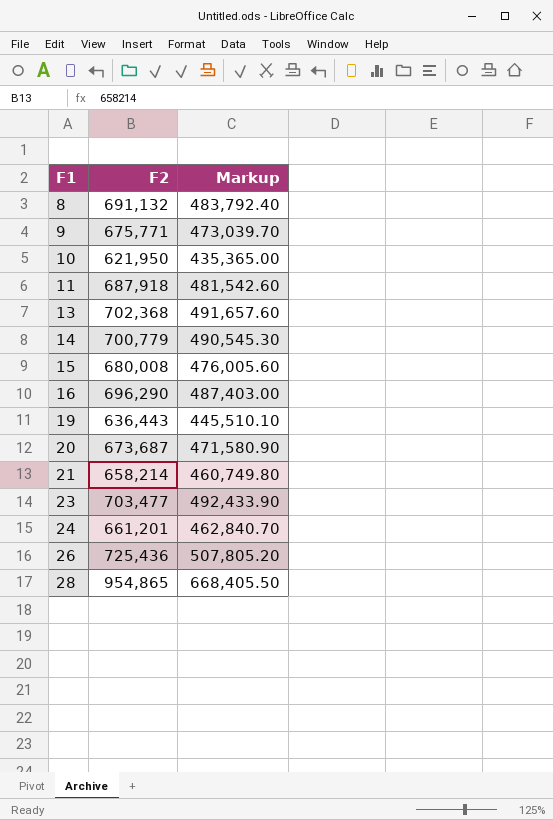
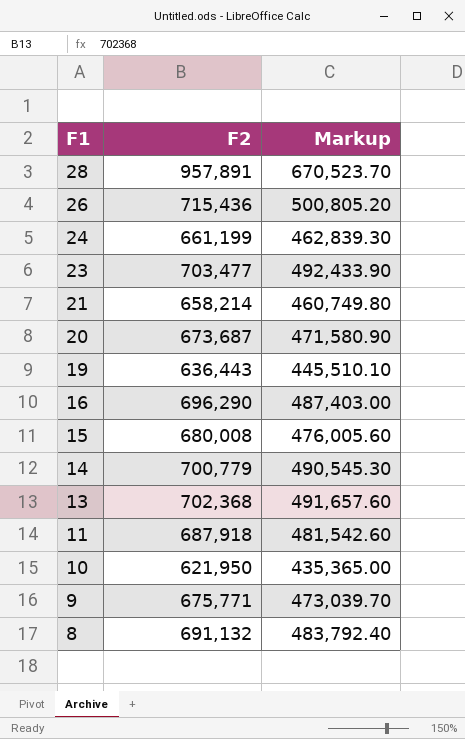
row order: F1 ascending -> F1 descending
28 | F2: 954,865 -> 957,891
28 | Markup: 668,405.50 -> 670,523.70
26 | F2: 725,436 -> 715,436
26 | Markup: 507,805.20 -> 500,805.20
24 | F2: 661,201 -> 661,199
24 | Markup: 462,840.70 -> 462,839.30

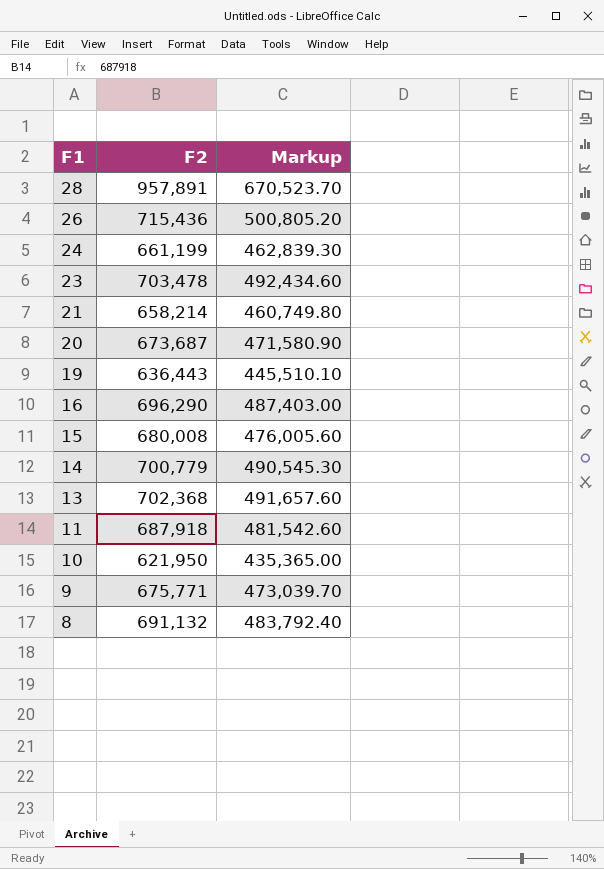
23 | F2: 703,477 -> 703,478
23 | Markup: 492,433.90 -> 492,434.60

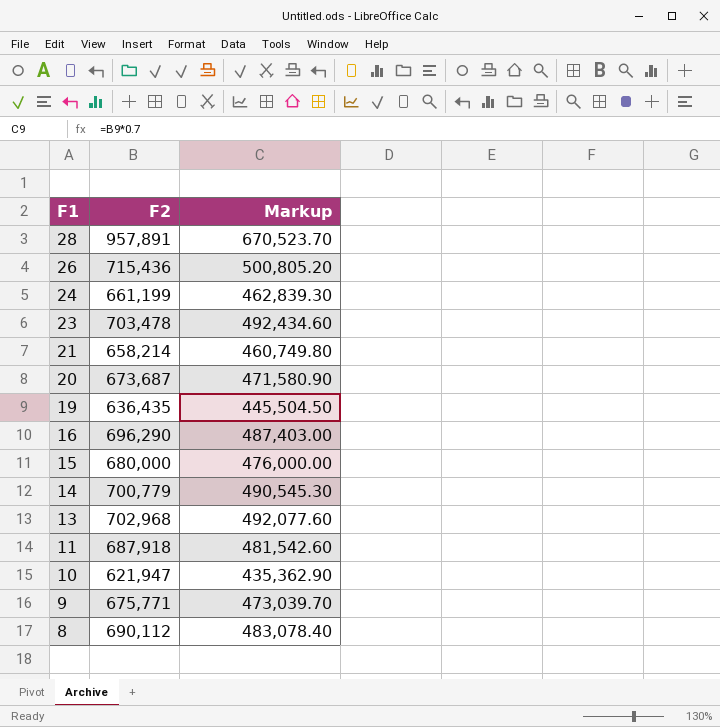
19 | F2: 636,443 -> 636,435
19 | Markup: 445,510.10 -> 445,504.50
15 | F2: 680,008 -> 680,000
15 | Markup: 476,005.60 -> 476,000.00
13 | F2: 702,368 -> 702,968
13 | Markup: 491,657.60 -> 492,077.60
10 | F2: 621,950 -> 621,947
10 | Markup: 435,365.00 -> 435,362.90
8 | F2: 691,132 -> 690,112
8 | Markup: 483,792.40 -> 483,078.40

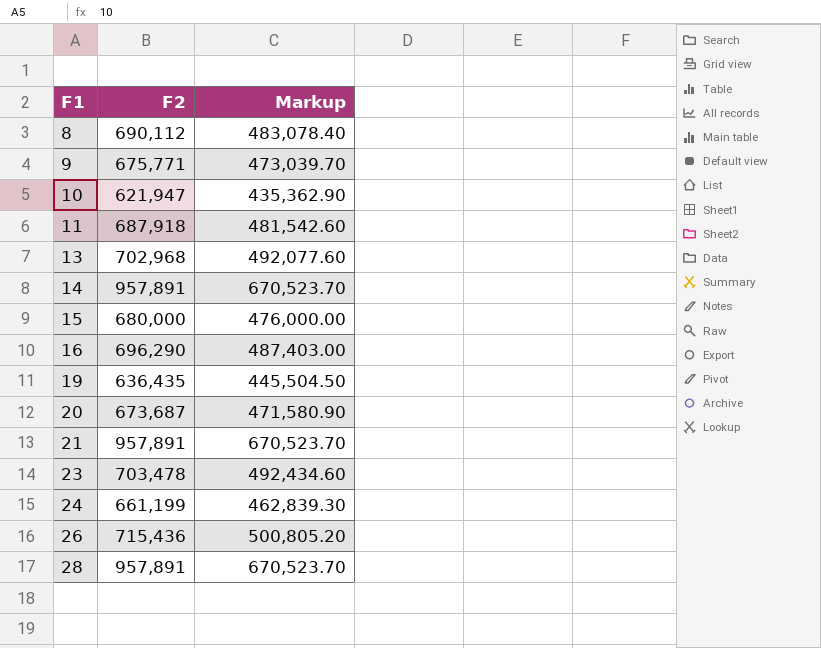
row order: F1 descending -> F1 ascending
14 | F2: 700,779 -> 957,891
14 | Markup: 490,545.30 -> 670,523.70
21 | F2: 658,214 -> 957,891
21 | Markup: 460,749.80 -> 670,523.70

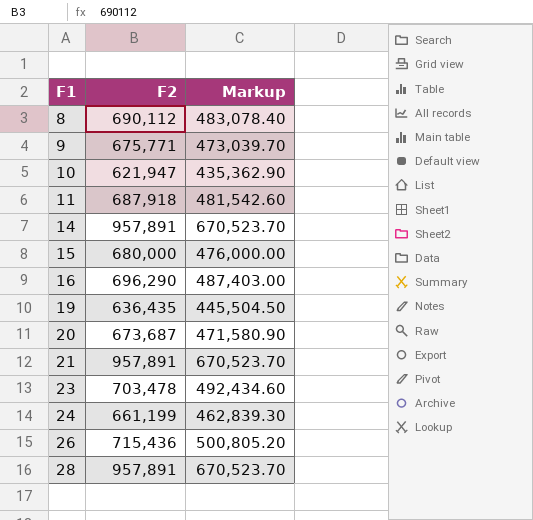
row 13: 702,968 | 492,077.60 -> none

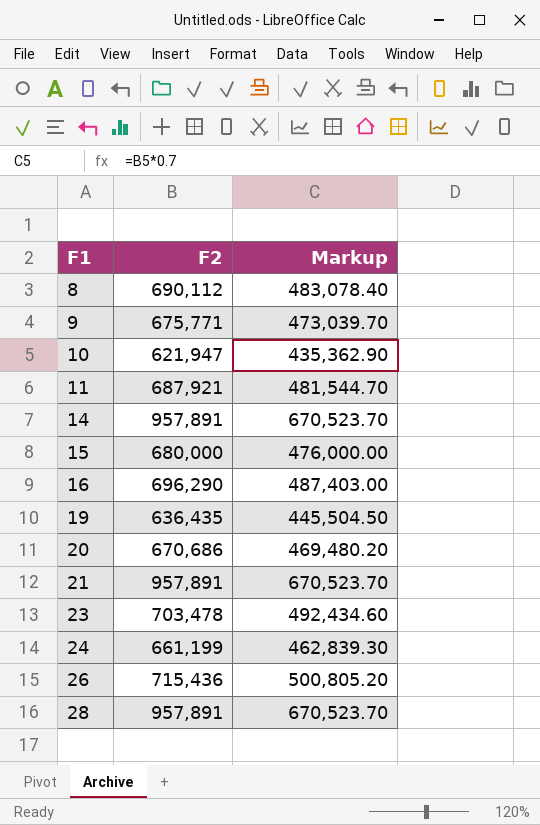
11 | F2: 687,918 -> 687,921
11 | Markup: 481,542.60 -> 481,544.70
20 | F2: 673,687 -> 670,686
20 | Markup: 471,580.90 -> 469,480.20

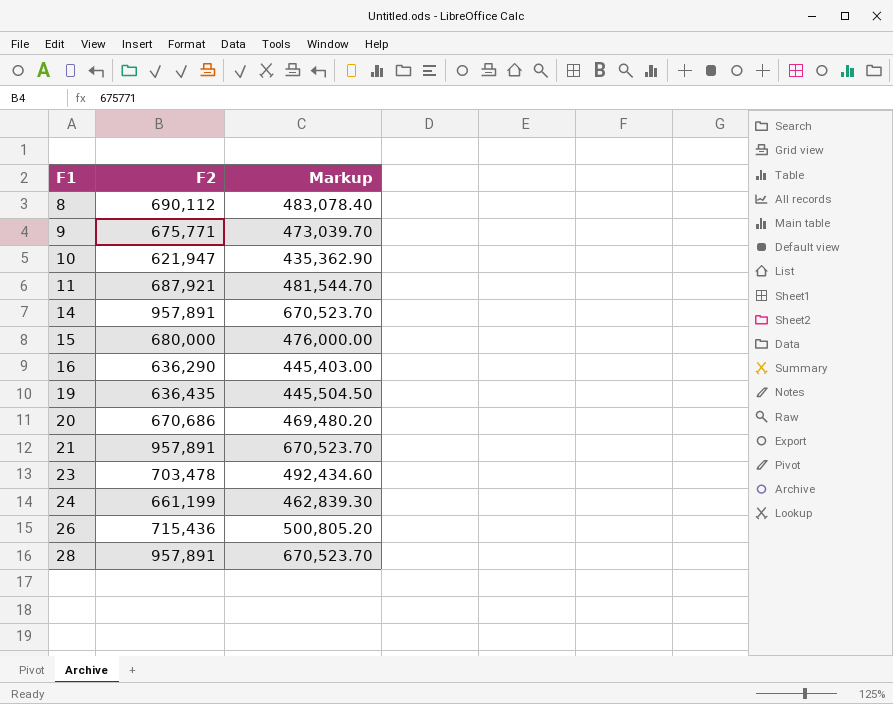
16 | F2: 696,290 -> 636,290
16 | Markup: 487,403.00 -> 445,403.00

